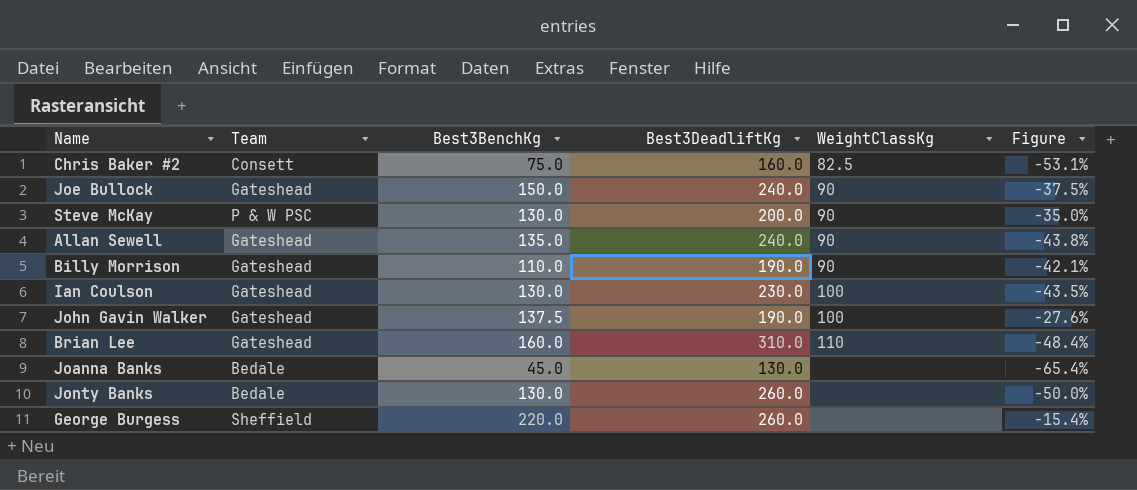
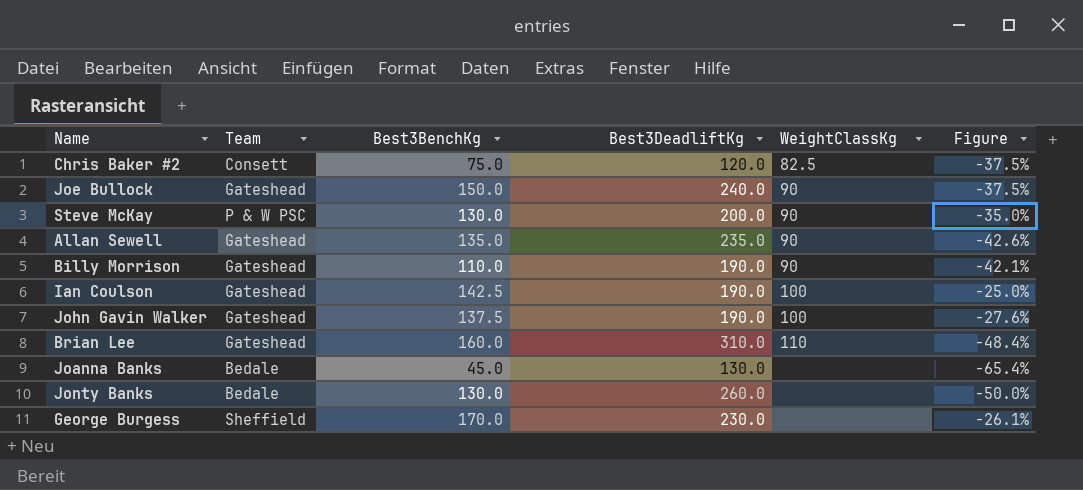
Chris Baker #2 | Best3DeadliftKg: 160.0 -> 120.0
Chris Baker #2 | Figure: -53.1% -> -37.5%
Allan Sewell | Best3DeadliftKg: 240.0 -> 235.0
Allan Sewell | Figure: -43.8% -> -42.6%
Ian Coulson | Best3BenchKg: 130.0 -> 142.5
Ian Coulson | Best3DeadliftKg: 230.0 -> 190.0
Ian Coulson | Figure: -43.5% -> -25.0%
George Burgess | Best3BenchKg: 220.0 -> 170.0
George Burgess | Best3DeadliftKg: 260.0 -> 230.0
George Burgess | Figure: -15.4% -> -26.1%

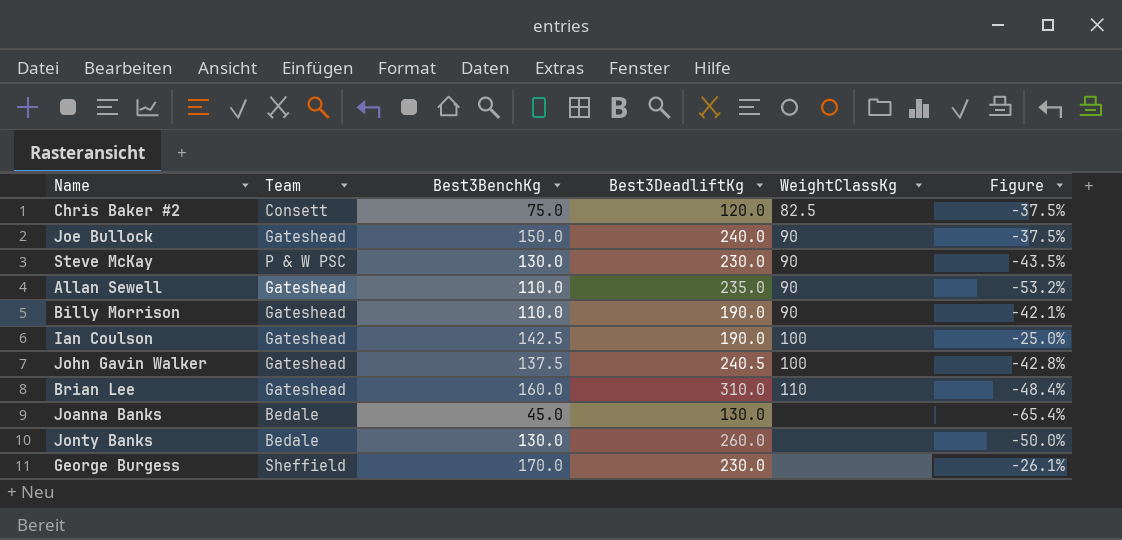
Steve McKay | Best3DeadliftKg: 200.0 -> 230.0
Steve McKay | Figure: -35.0% -> -43.5%
Allan Sewell | Best3BenchKg: 135.0 -> 110.0
Allan Sewell | Figure: -42.6% -> -53.2%
John Gavin Walker | Best3DeadliftKg: 190.0 -> 240.5
John Gavin Walker | Figure: -27.6% -> -42.8%

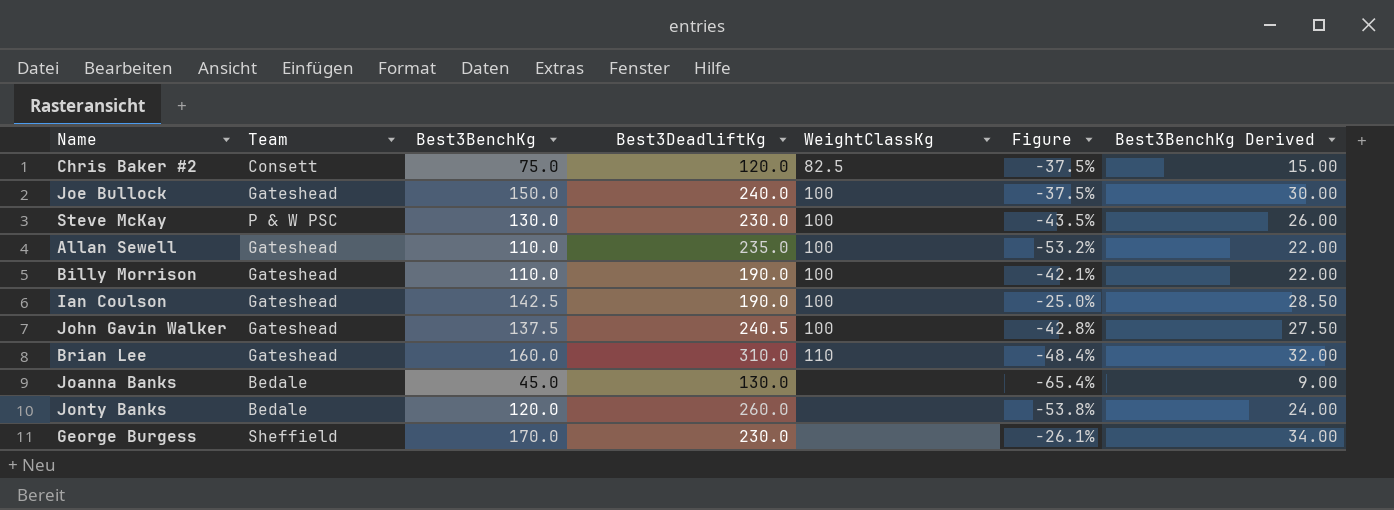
column Best3BenchKg Derived | formula: none -> [Best3BenchKg] * 0.2
Joe Bullock | WeightClassKg: 90 -> 100
Steve McKay | WeightClassKg: 90 -> 100
Allan Sewell | WeightClassKg: 90 -> 100
Billy Morrison | WeightClassKg: 90 -> 100
Jonty Banks | Best3BenchKg: 130.0 -> 120.0
Jonty Banks | Figure: -50.0% -> -53.8%

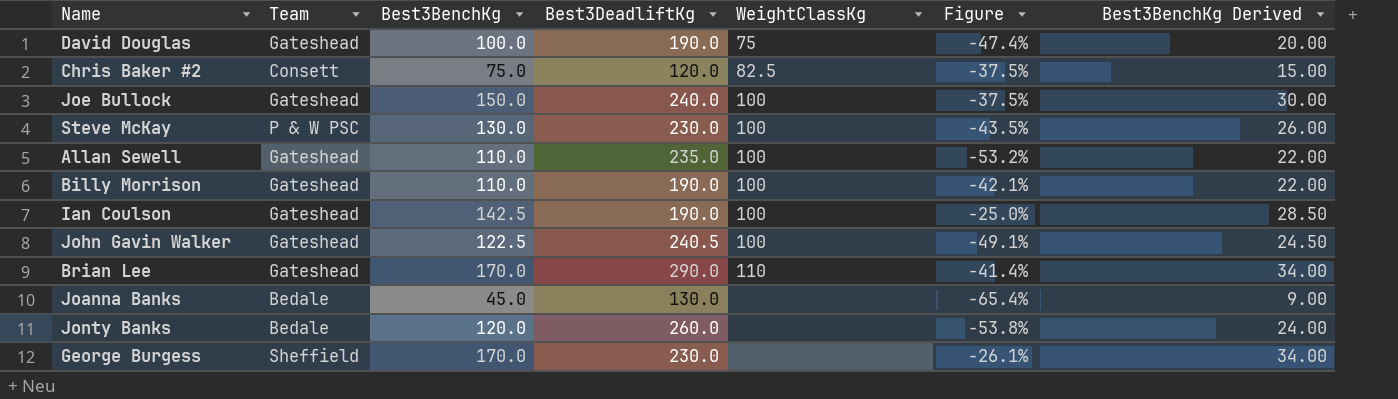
row David Douglas: none -> Gateshead | 100.0 | 190.0 | 75 | -47.4% | 20.00
John Gavin Walker | Best3BenchKg: 137.5 -> 122.5
John Gavin Walker | Figure: -42.8% -> -49.1%
John Gavin Walker | Best3BenchKg Derived: 27.50 -> 24.50
Brian Lee | Best3BenchKg: 160.0 -> 170.0
Brian Lee | Best3DeadliftKg: 310.0 -> 290.0
Brian Lee | Figure: -48.4% -> -41.4%
Brian Lee | Best3BenchKg Derived: 32.00 -> 34.00

